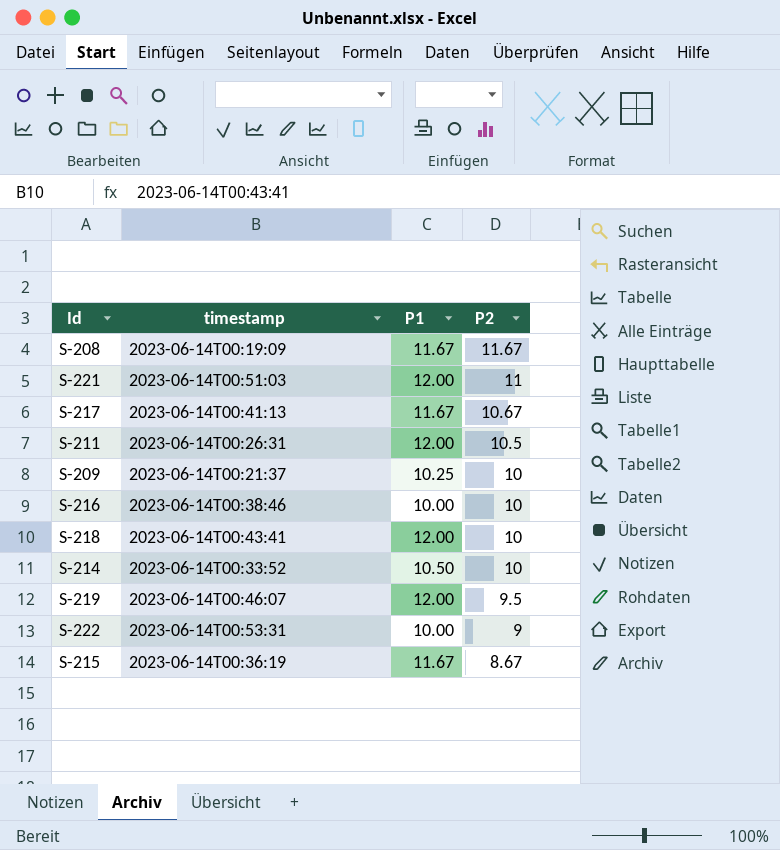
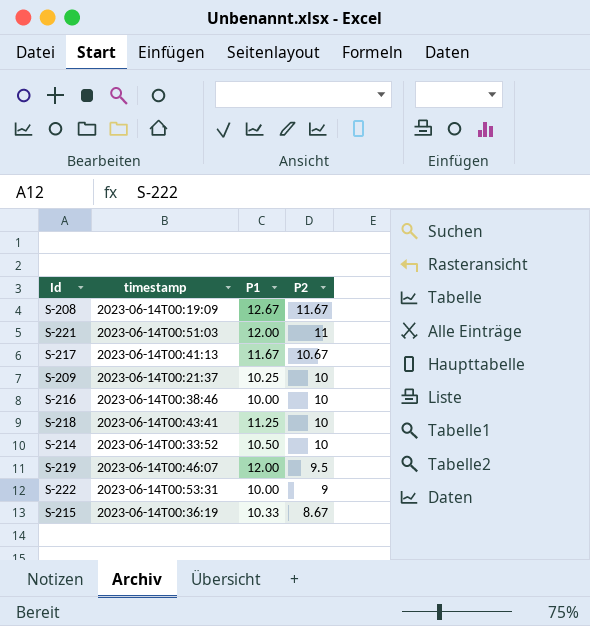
row S-211: 2023-06-14T00:26:31 | 12.00 | 10.5 -> none
S-208 | P1: 11.67 -> 12.67
S-218 | P1: 12.00 -> 11.25
S-215 | P1: 11.67 -> 10.33

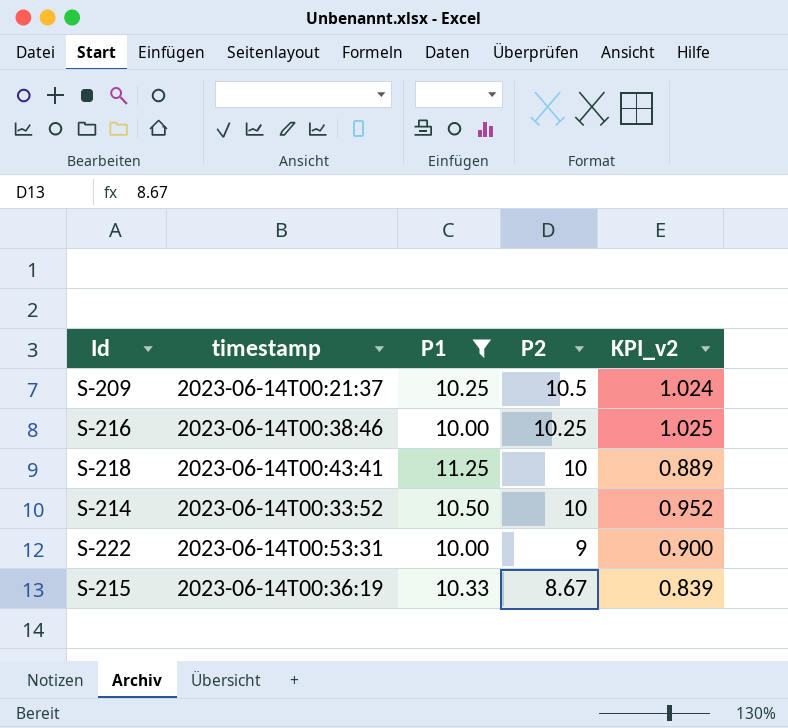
filter: none -> P1 <= 11.25
column KPI_v2 | formula: none -> [P2] / [P1]
S-209 | P2: 10 -> 10.5
S-216 | P2: 10 -> 10.25

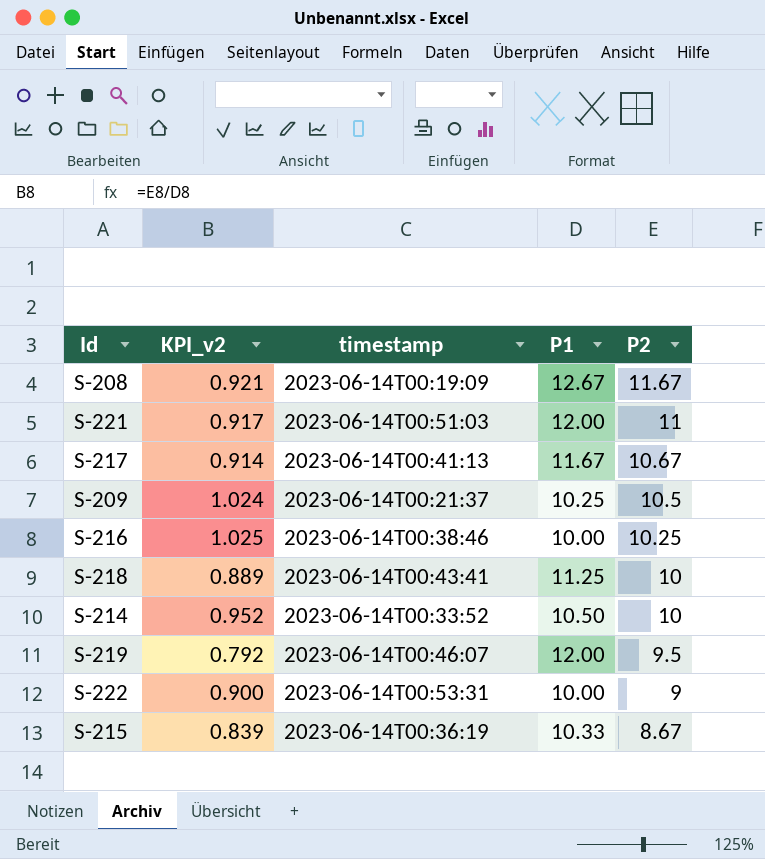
filter: P1 <= 11.25 -> none
column KPI_v2 | position: 5 -> 2

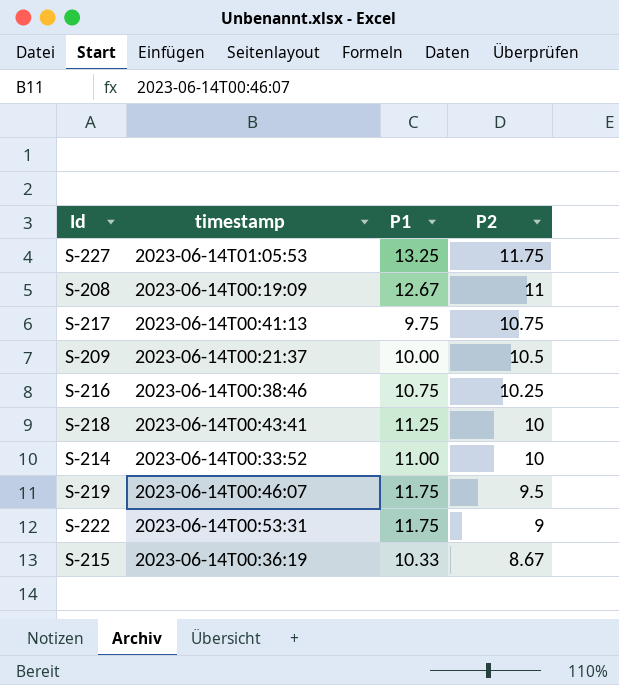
column KPI_v2 | formula: [P2] / [P1] -> none
row S-221: 0.917 | 2023-06-14T00:51:03 | 12.00 | 11 -> none
row S-227: none -> 2023-06-14T01:05:53 | 13.25 | 11.75
S-208 | P2: 11.67 -> 11
S-217 | P1: 11.67 -> 9.75
S-217 | P2: 10.67 -> 10.75
S-209 | P1: 10.25 -> 10.00
S-216 | P1: 10.00 -> 10.75
S-214 | P1: 10.50 -> 11.00
S-219 | P1: 12.00 -> 11.75
S-222 | P1: 10.00 -> 11.75

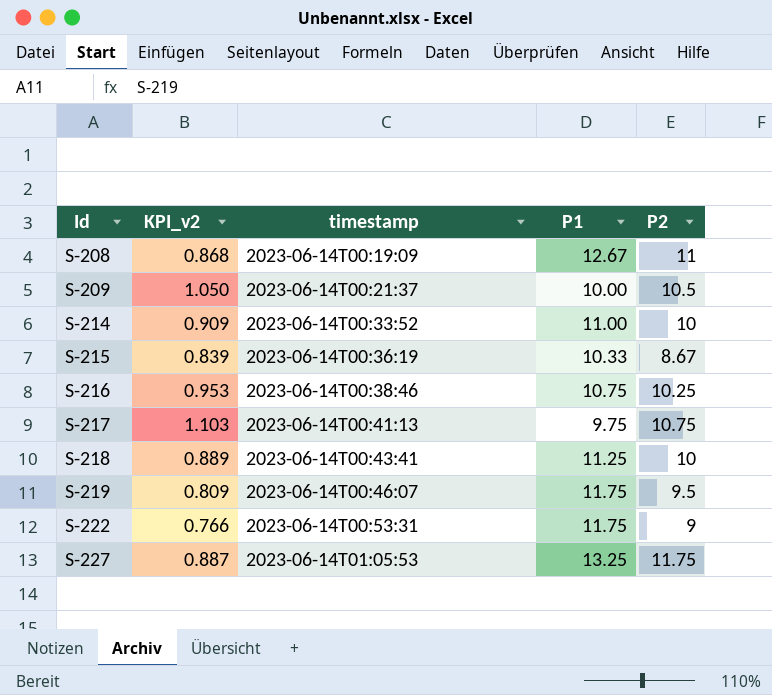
row order: P2 descending -> Id ascending
column KPI_v2 | formula: none -> [P2] / [P1]

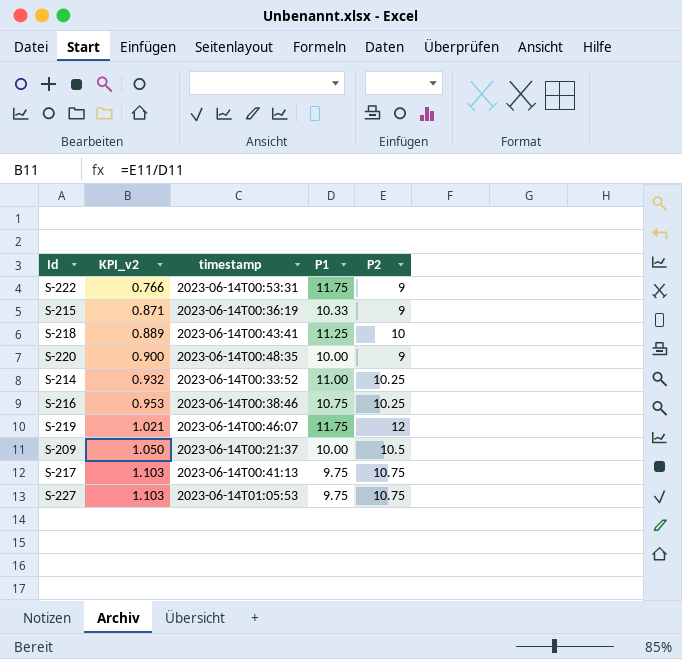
row order: Id ascending -> KPI_v2 ascending
row S-208: 0.868 | 2023-06-14T00:19:09 | 12.67 | 11 -> none
S-215 | KPI_v2: 0.839 -> 0.871
S-215 | P2: 8.67 -> 9
row S-220: none -> 0.900 | 2023-06-14T00:48:35 | 10.00 | 9
S-214 | KPI_v2: 0.909 -> 0.932
S-214 | P2: 10 -> 10.25
S-219 | KPI_v2: 0.809 -> 1.021
S-219 | P2: 9.5 -> 12
S-227 | KPI_v2: 0.887 -> 1.103
S-227 | P1: 13.25 -> 9.75
S-227 | P2: 11.75 -> 10.75

